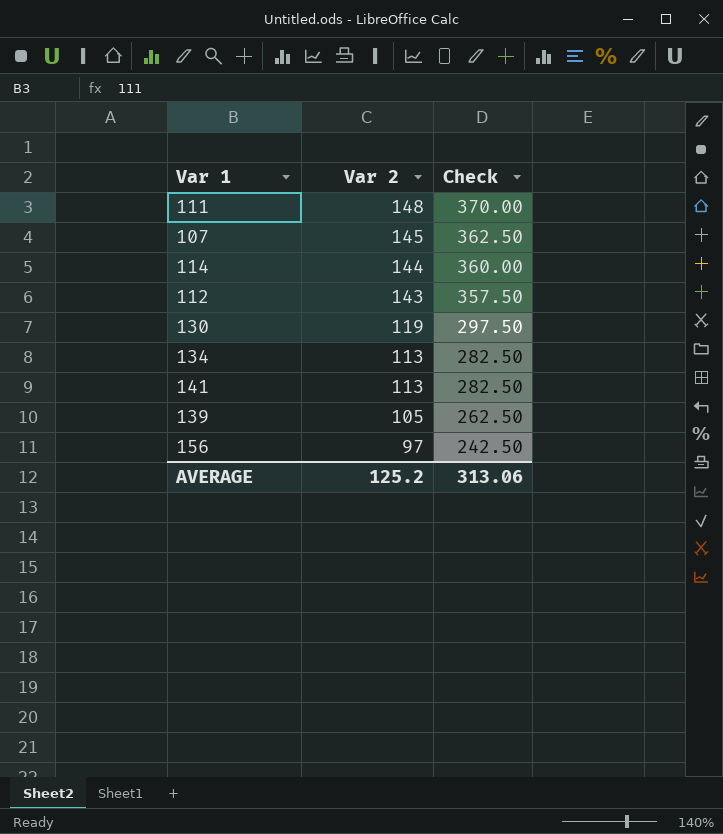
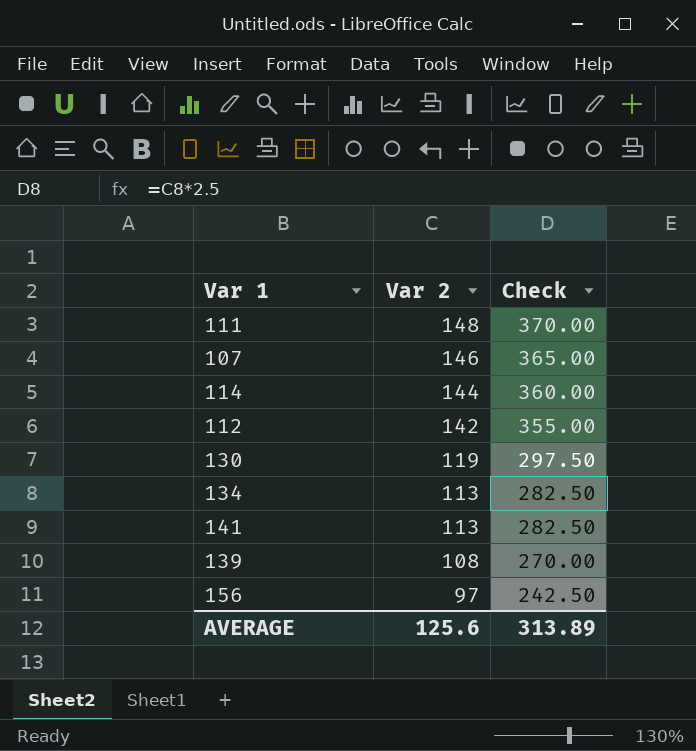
107 | Var 2: 145 -> 146
107 | Check: 362.50 -> 365.00
112 | Var 2: 143 -> 142
112 | Check: 357.50 -> 355.00
139 | Var 2: 105 -> 108
139 | Check: 262.50 -> 270.00
AVERAGE | Var 2: 125.2 -> 125.6
AVERAGE | Check: 313.06 -> 313.89

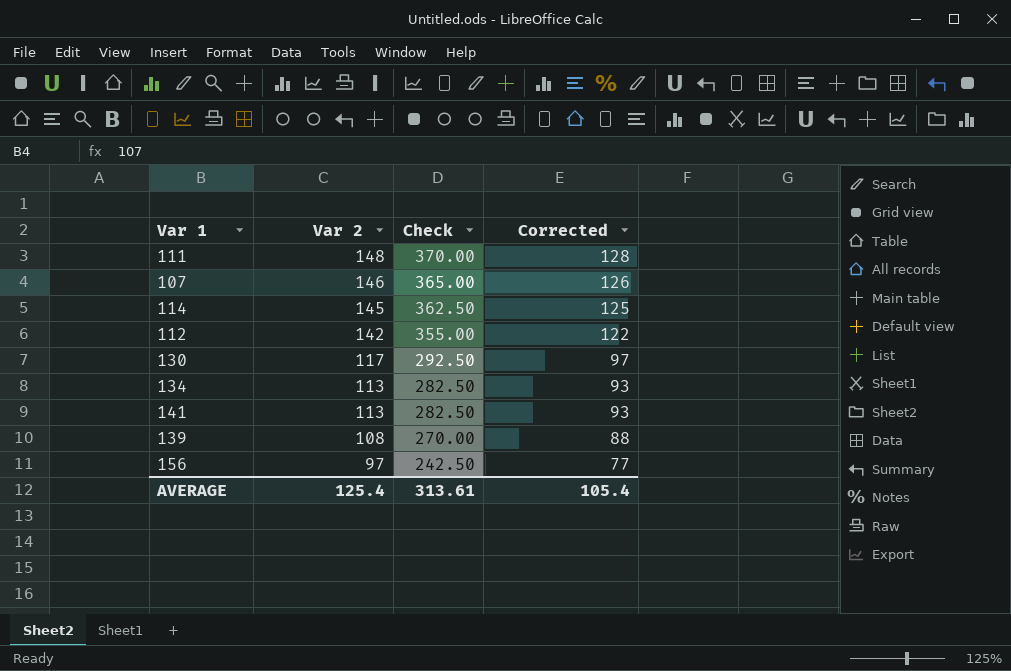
column Corrected | formula: none -> [Var 2] - 20
114 | Var 2: 144 -> 145
114 | Check: 360.00 -> 362.50
130 | Var 2: 119 -> 117
130 | Check: 297.50 -> 292.50
AVERAGE | Var 2: 125.6 -> 125.4
AVERAGE | Check: 313.89 -> 313.61

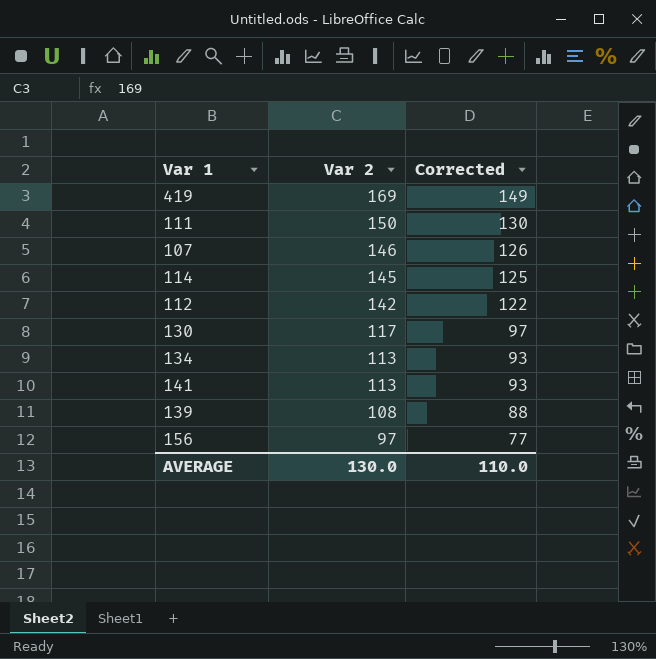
column Check | formula: [Var 2] * 2.5 -> none
row 419: none -> 169 | 149
111 | Var 2: 148 -> 150
111 | Corrected: 128 -> 130
AVERAGE | Var 2: 125.4 -> 130.0
AVERAGE | Corrected: 105.4 -> 110.0

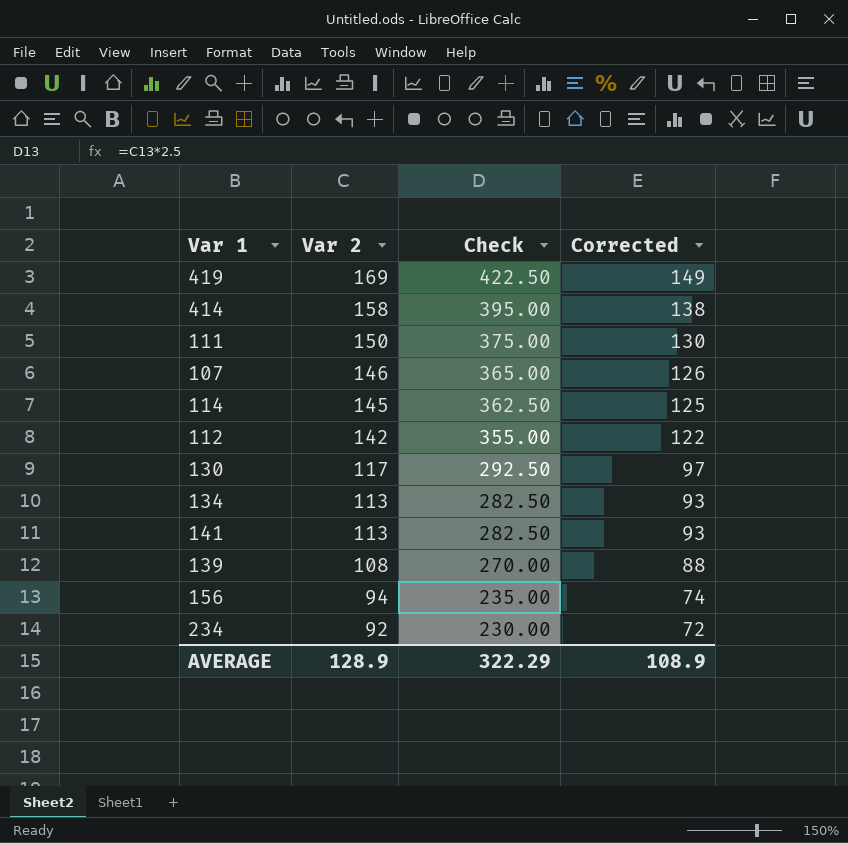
column Check | formula: none -> [Var 2] * 2.5
row 414: none -> 158 | 395.00 | 138
156 | Var 2: 97 -> 94
156 | Corrected: 77 -> 74
row 234: none -> 92 | 230.00 | 72
AVERAGE | Var 2: 130.0 -> 128.9
AVERAGE | Corrected: 110.0 -> 108.9

